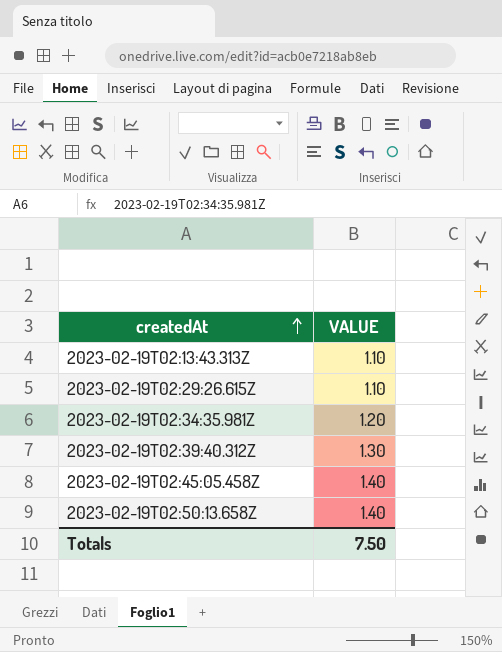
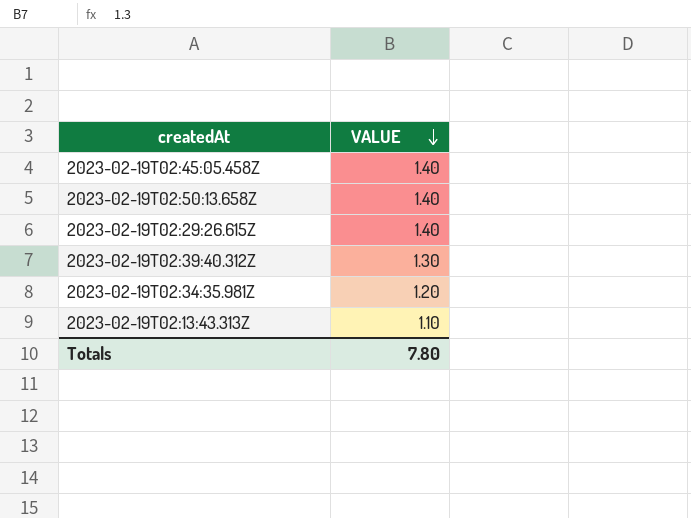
row order: createdAt ascending -> VALUE descending
2023-02-19T02:29:26.615Z | VALUE: 1.10 -> 1.40
Totals | VALUE: 7.50 -> 7.80

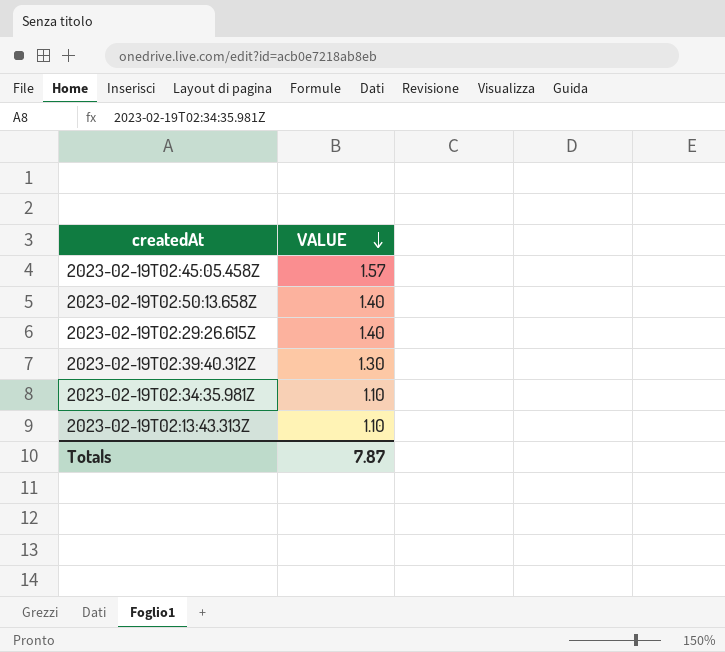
2023-02-19T02:45:05.458Z | VALUE: 1.40 -> 1.57
2023-02-19T02:34:35.981Z | VALUE: 1.20 -> 1.10
Totals | VALUE: 7.80 -> 7.87

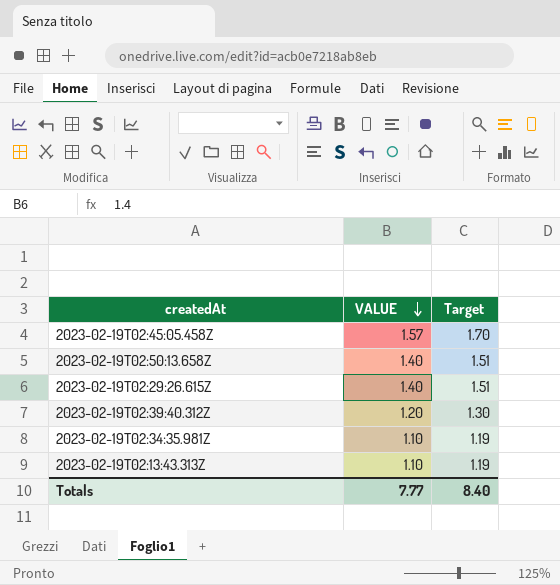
column Target | formula: none -> [VALUE] * 1.08
2023-02-19T02:39:40.312Z | VALUE: 1.30 -> 1.20
Totals | VALUE: 7.87 -> 7.77

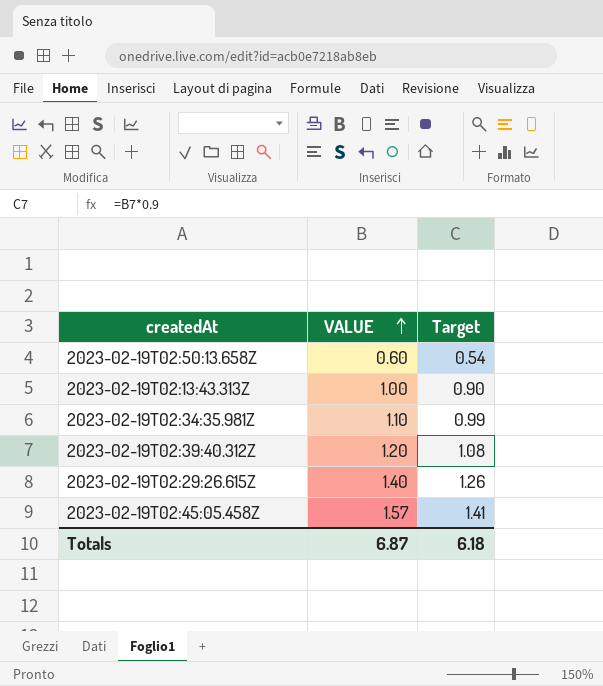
row order: VALUE descending -> VALUE ascending
column Target | formula: [VALUE] * 1.08 -> [VALUE] * 0.9
2023-02-19T02:50:13.658Z | VALUE: 1.40 -> 0.60
2023-02-19T02:13:43.313Z | VALUE: 1.10 -> 1.00
Totals | VALUE: 7.77 -> 6.87
Totals | Target: 8.40 -> 6.18

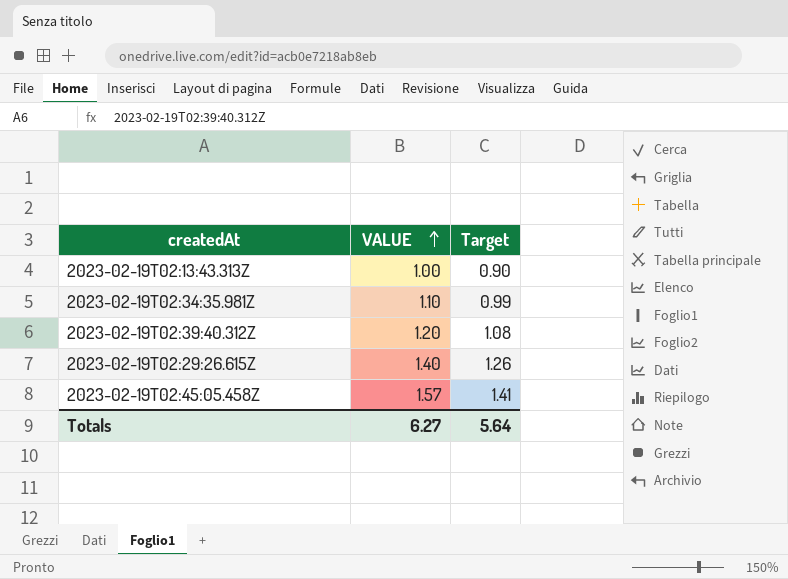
row 2023-02-19T02:50:13.658Z: 0.60 | 0.54 -> none
Totals | VALUE: 6.87 -> 6.27
Totals | Target: 6.18 -> 5.64

